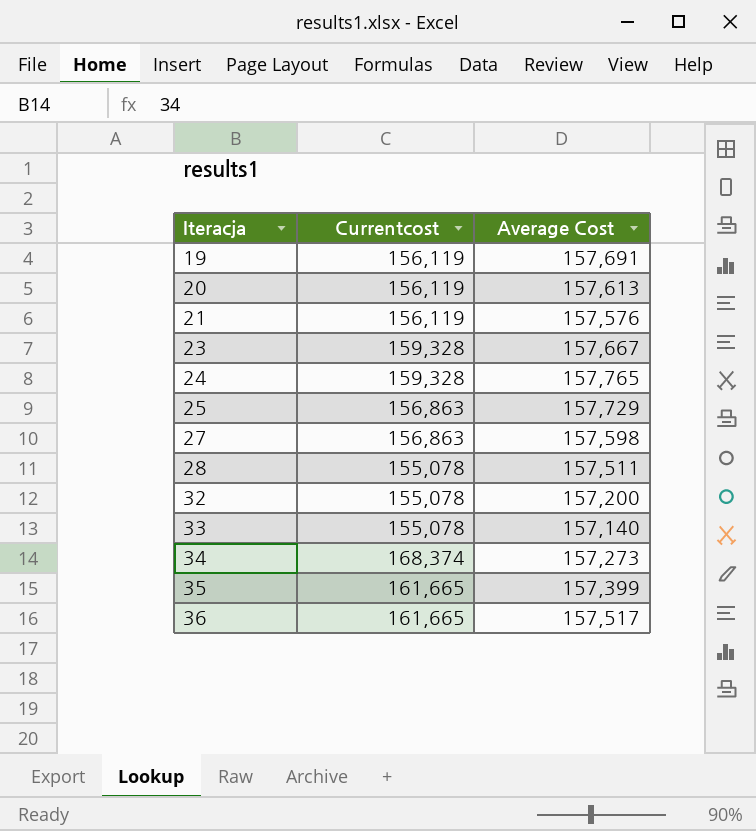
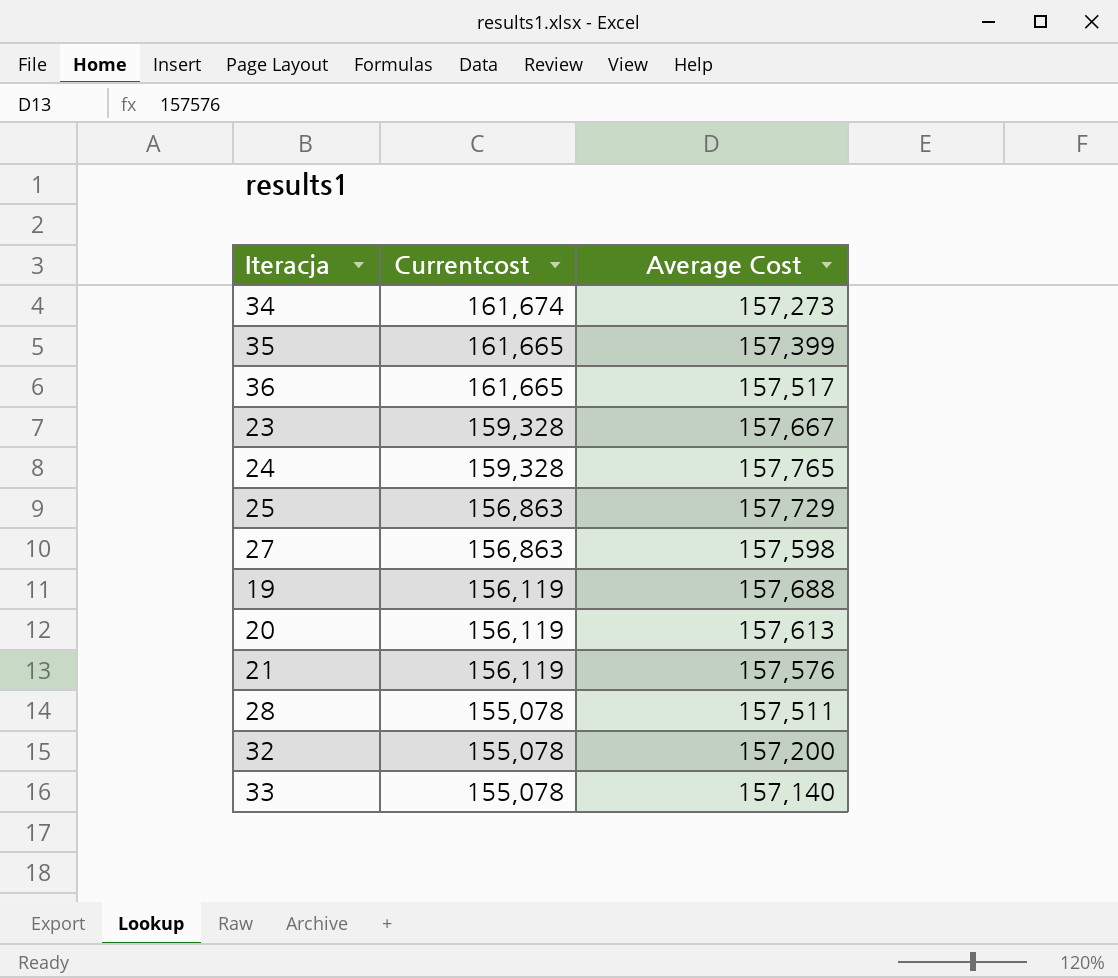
row order: Iteracja ascending -> Currentcost descending
34 | Currentcost: 168,374 -> 161,674
19 | Average Cost: 157,691 -> 157,688

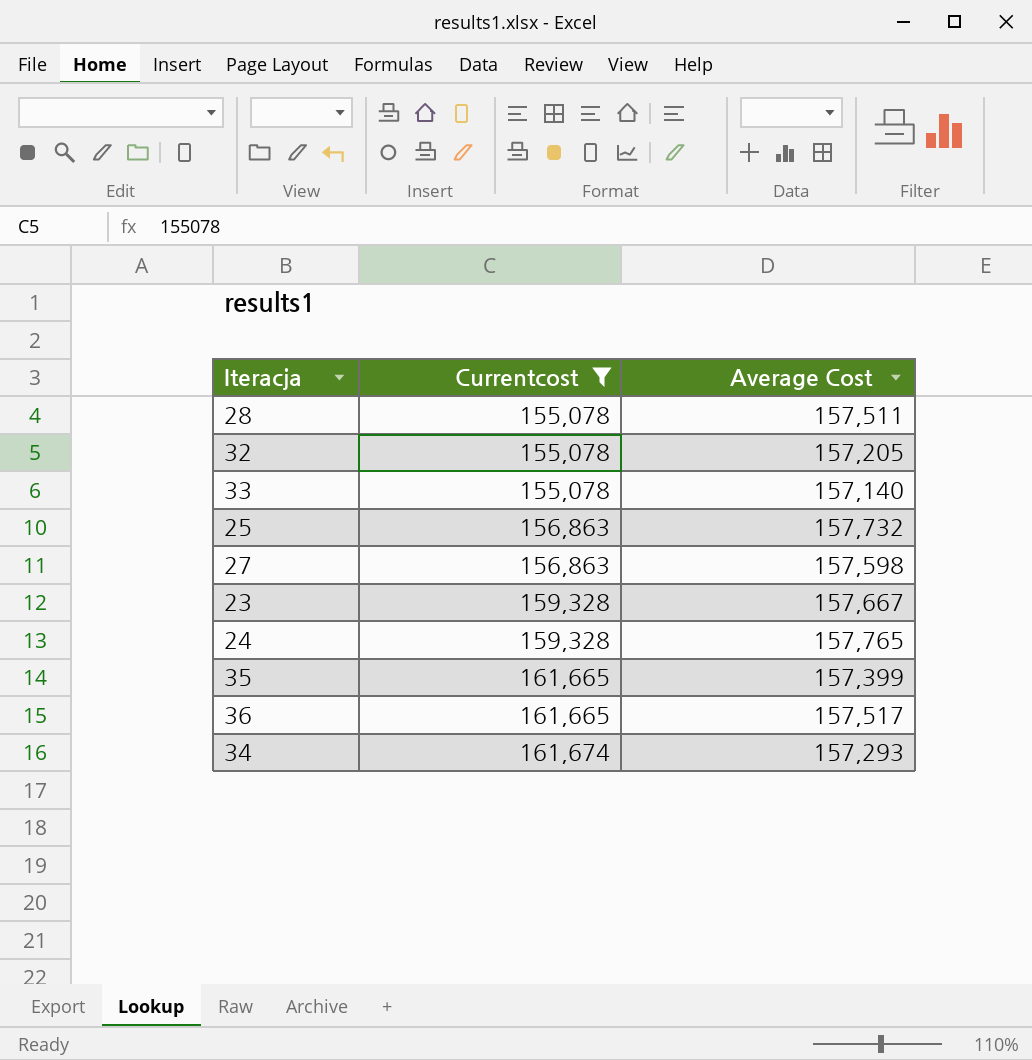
filter: none -> Currentcost != 156,119
row order: Currentcost descending -> Currentcost ascending
32 | Average Cost: 157,200 -> 157,205
25 | Average Cost: 157,729 -> 157,732
34 | Average Cost: 157,273 -> 157,293

